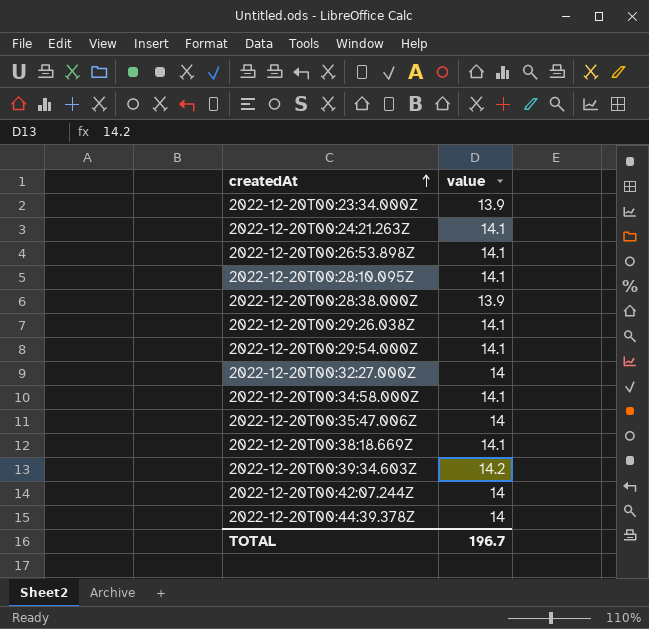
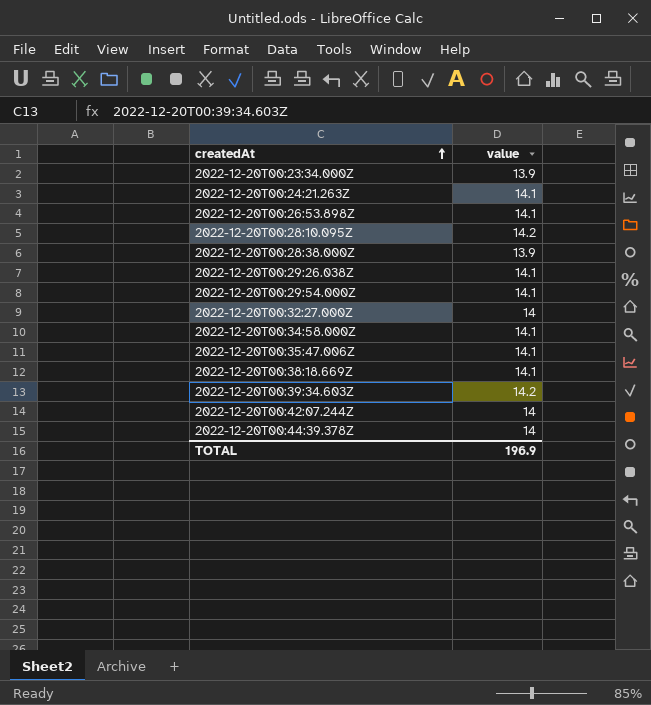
2022-12-20T00:28:10.095Z | value: 14.1 -> 14.2
2022-12-20T00:35:47.006Z | value: 14 -> 14.1
TOTAL | value: 196.7 -> 196.9

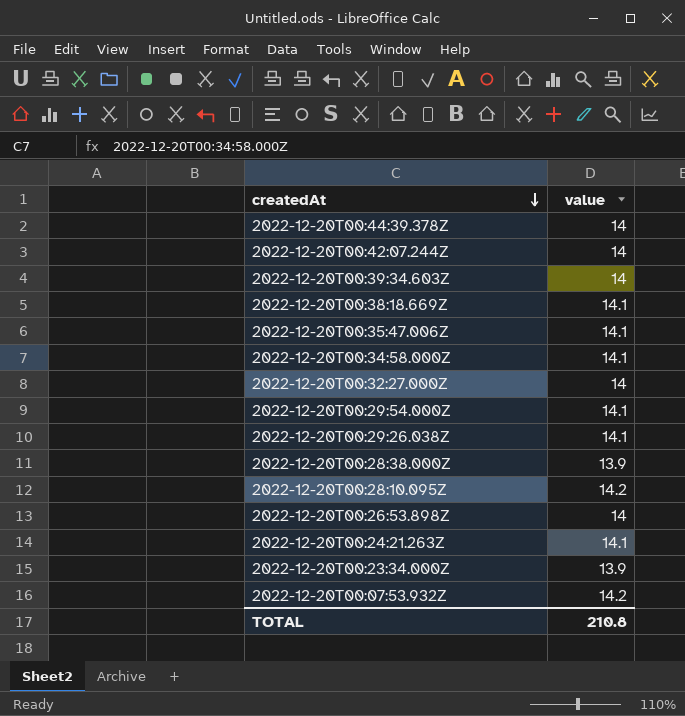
row order: createdAt ascending -> createdAt descending
2022-12-20T00:39:34.603Z | value: 14.2 -> 14
2022-12-20T00:26:53.898Z | value: 14.1 -> 14
row 2022-12-20T00:07:53.932Z: none -> 14.2
TOTAL | value: 196.9 -> 210.8

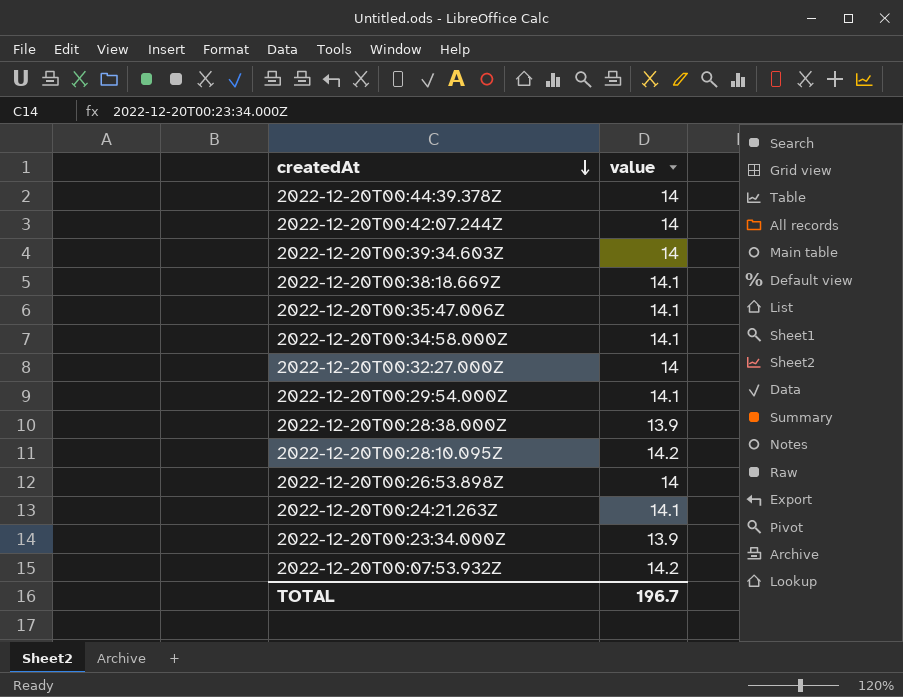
row 2022-12-20T00:29:26.038Z: 14.1 -> none
TOTAL | value: 210.8 -> 196.7

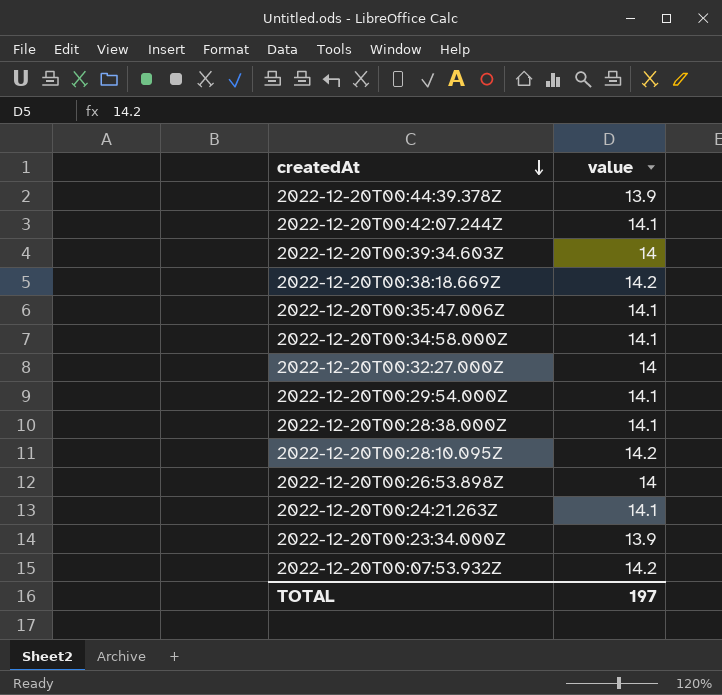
2022-12-20T00:44:39.378Z | value: 14 -> 13.9
2022-12-20T00:42:07.244Z | value: 14 -> 14.1
2022-12-20T00:38:18.669Z | value: 14.1 -> 14.2
2022-12-20T00:28:38.000Z | value: 13.9 -> 14.1
TOTAL | value: 196.7 -> 197

